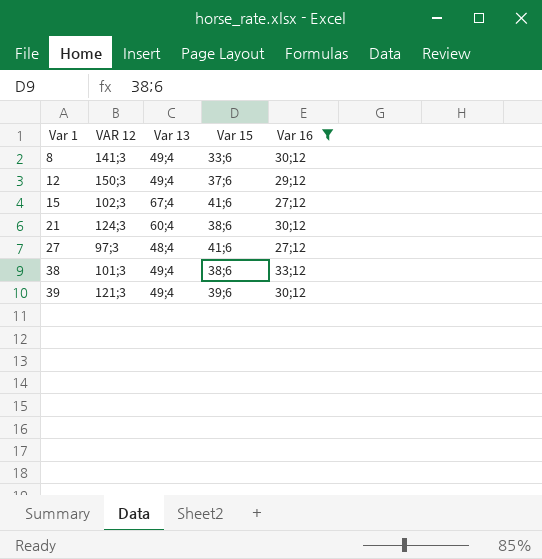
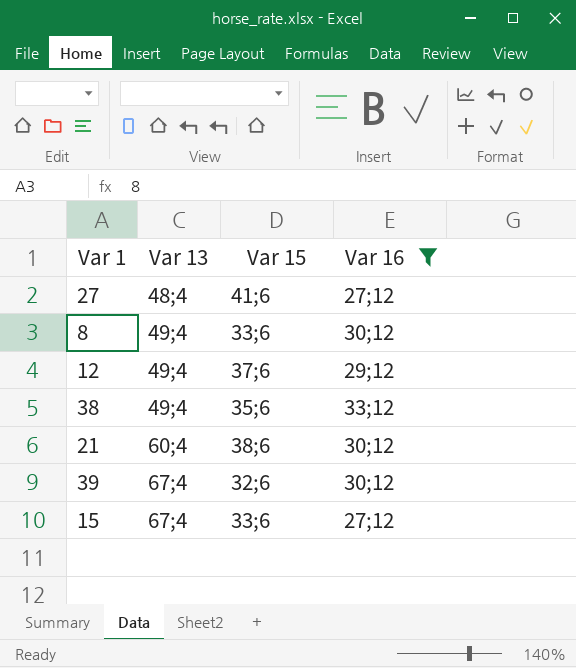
row order: Var 1 ascending -> Var 13 ascending
column VAR 12 | position: 2 -> none
38 | Var 15: 38;6 -> 35;6
39 | Var 13: 49;4 -> 67;4
39 | Var 15: 39;6 -> 32;6
15 | Var 15: 41;6 -> 33;6

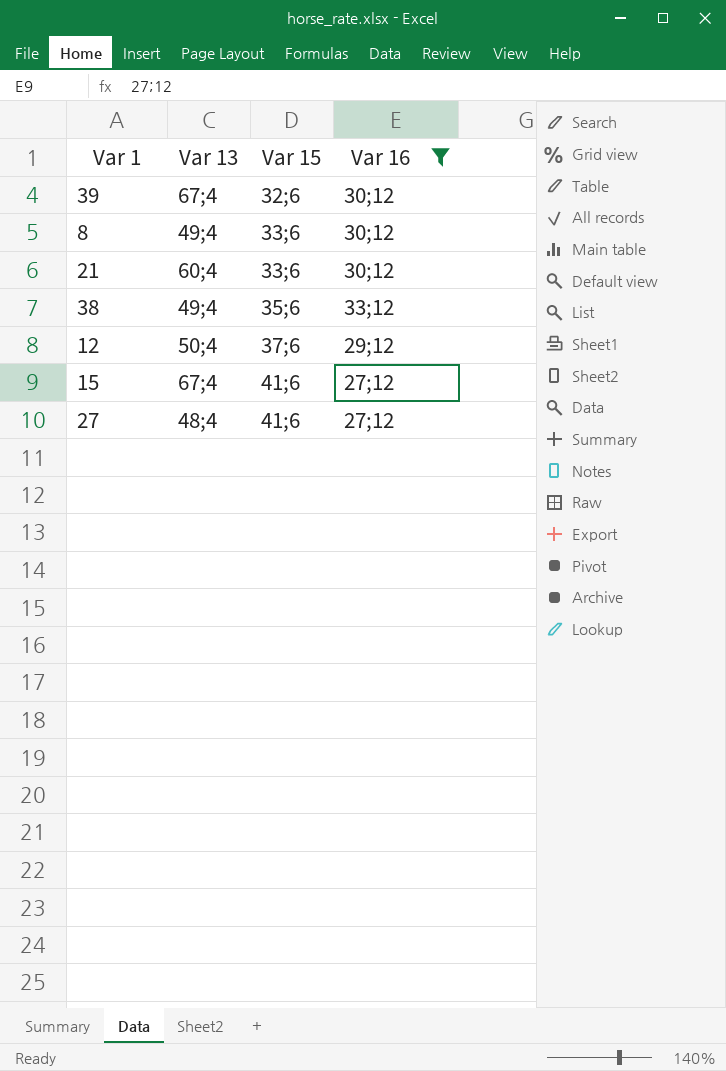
row order: Var 13 ascending -> Var 15 ascending
21 | Var 15: 38;6 -> 33;6
12 | Var 13: 49;4 -> 50;4
15 | Var 15: 33;6 -> 41;6

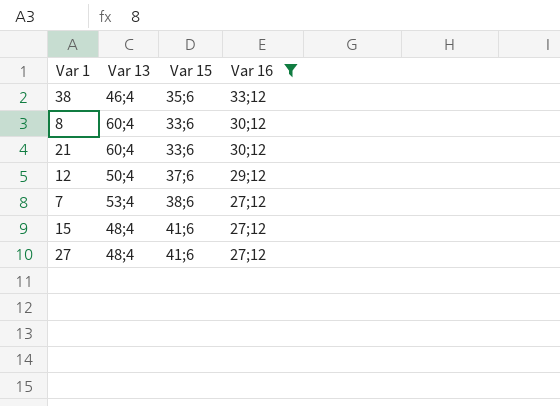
row order: Var 15 ascending -> Var 16 descending
row 39: 67;4 | 32;6 | 30;12 -> none
38 | Var 13: 49;4 -> 46;4
8 | Var 13: 49;4 -> 60;4
row 7: none -> 53;4 | 38;6 | 27;12
15 | Var 13: 67;4 -> 48;4

